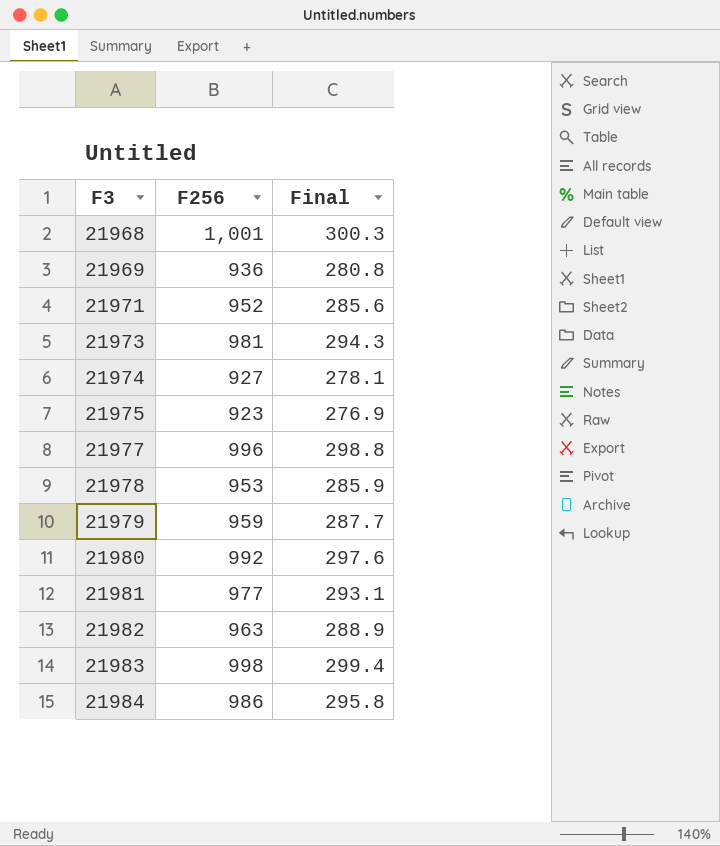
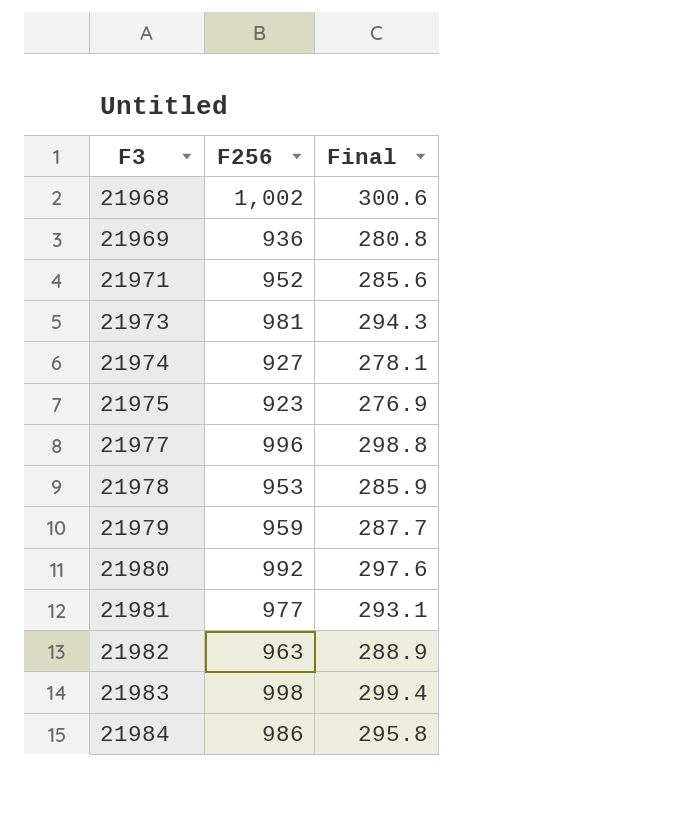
21968 | F256: 1,001 -> 1,002
21968 | Final: 300.3 -> 300.6

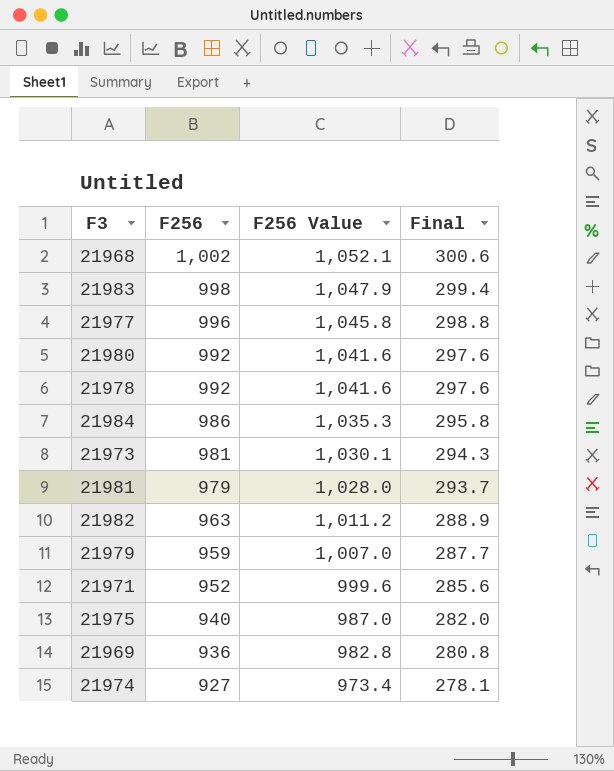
row order: F3 ascending -> F256 descending
column F256 Value | formula: none -> [F256] * 1.05
21978 | F256: 953 -> 992
21978 | Final: 285.9 -> 297.6
21981 | F256: 977 -> 979
21981 | Final: 293.1 -> 293.7
21975 | F256: 923 -> 940
21975 | Final: 276.9 -> 282.0

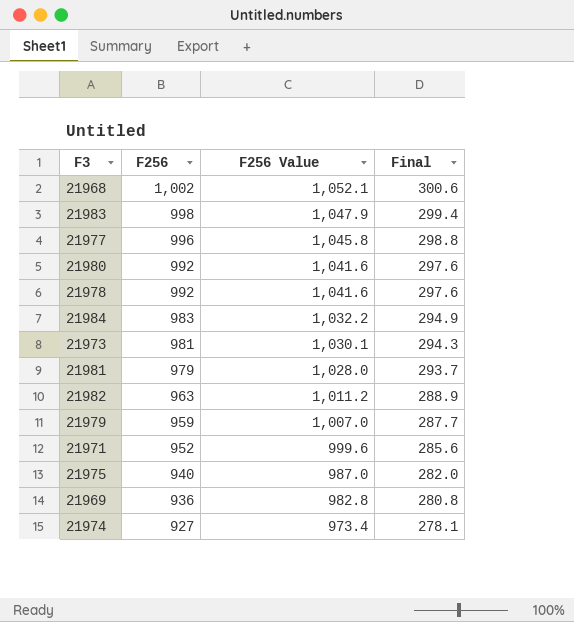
21984 | F256: 986 -> 983
21984 | F256 Value: 1,035.3 -> 1,032.2
21984 | Final: 295.8 -> 294.9

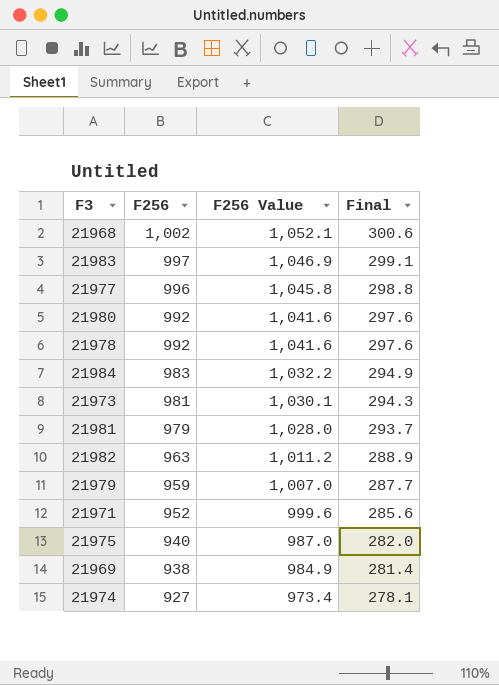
21983 | F256: 998 -> 997
21983 | F256 Value: 1,047.9 -> 1,046.9
21983 | Final: 299.4 -> 299.1
21969 | F256: 936 -> 938
21969 | F256 Value: 982.8 -> 984.9
21969 | Final: 280.8 -> 281.4

